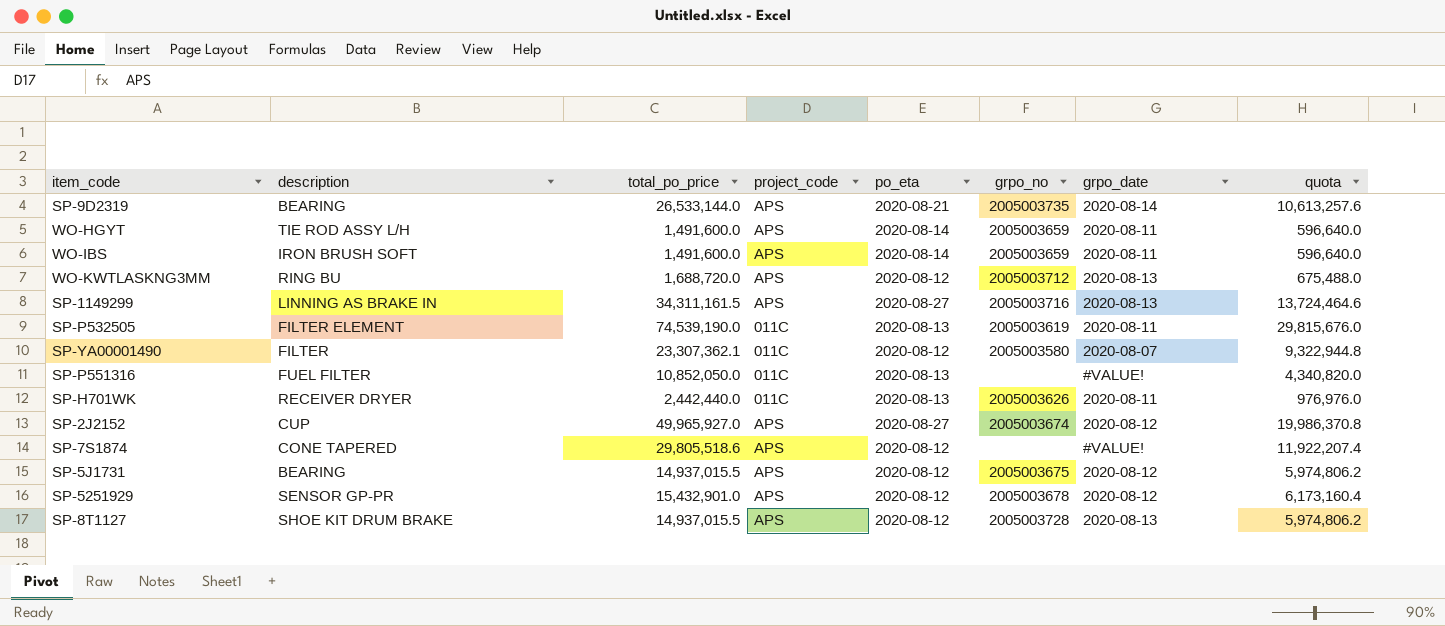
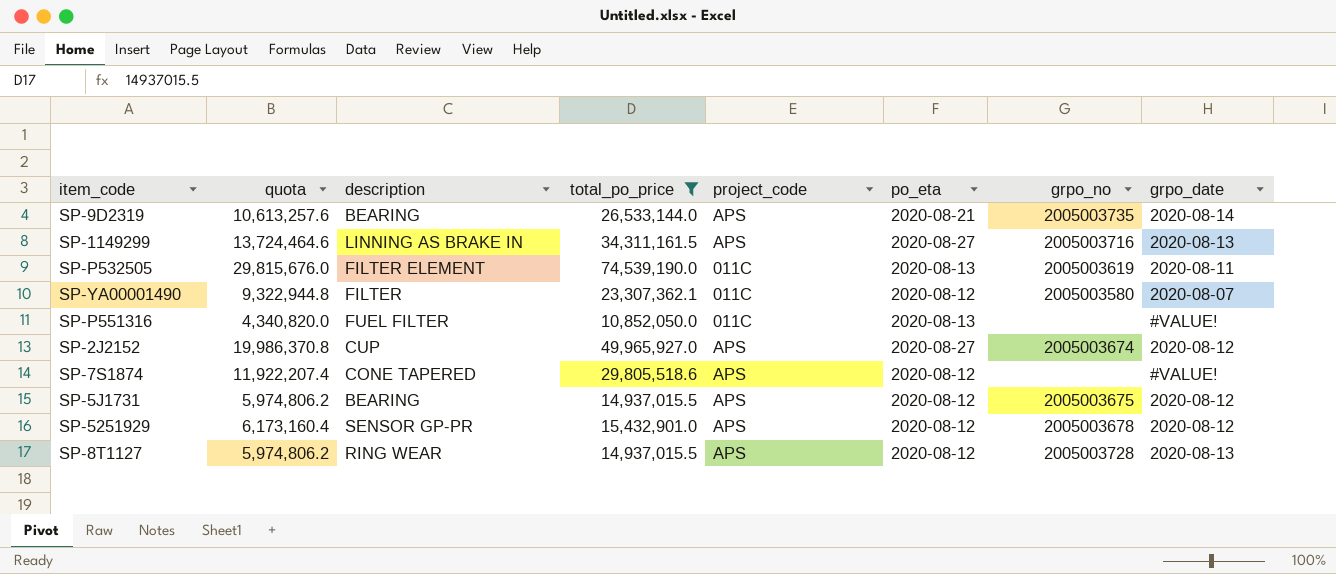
filter: none -> total_po_price >= 10,852,050.0
column quota | position: 8 -> 2
SP-8T1127 | description: SHOE KIT DRUM BRAKE -> RING WEAR

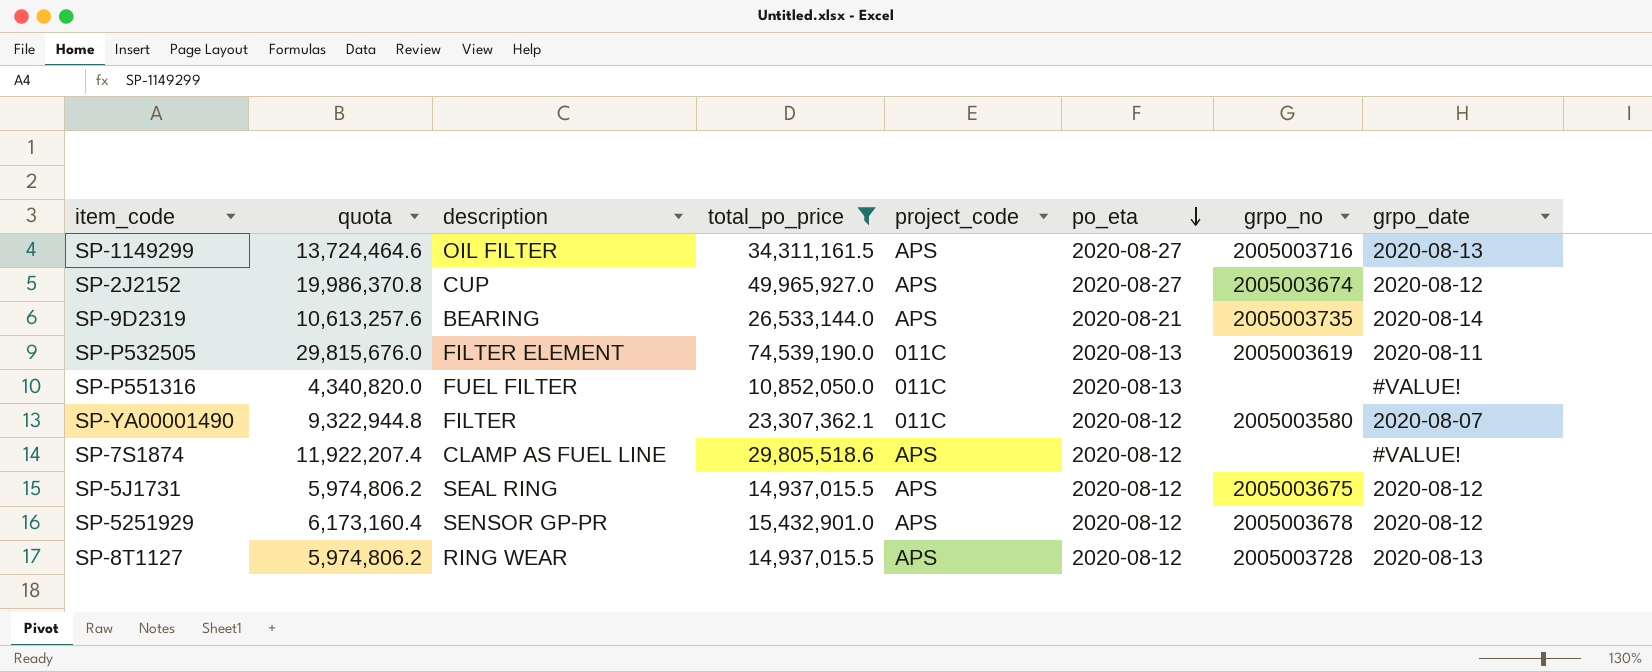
row order: none -> po_eta descending
SP-1149299 | description: LINNING AS BRAKE IN -> OIL FILTER
SP-7S1874 | description: CONE TAPERED -> CLAMP AS FUEL LINE
SP-5J1731 | description: BEARING -> SEAL RING

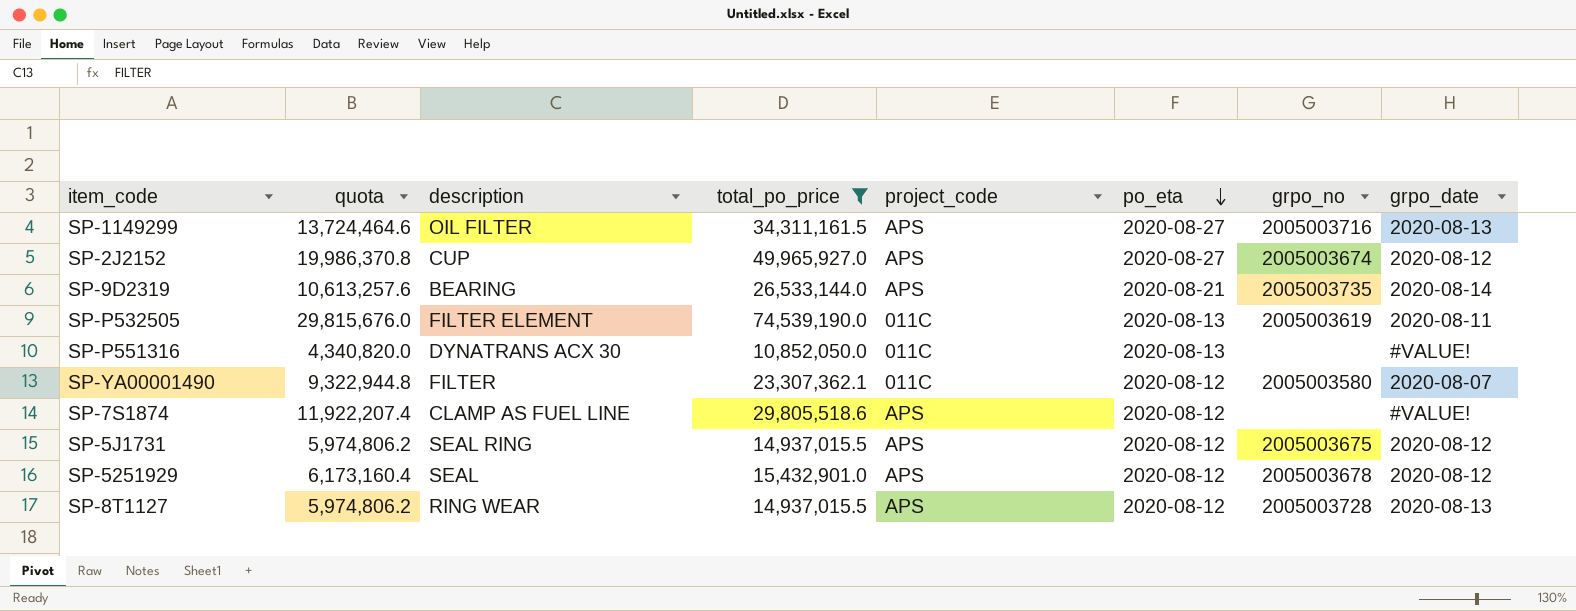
SP-P551316 | description: FUEL FILTER -> DYNATRANS ACX 30
SP-5251929 | description: SENSOR GP-PR -> SEAL

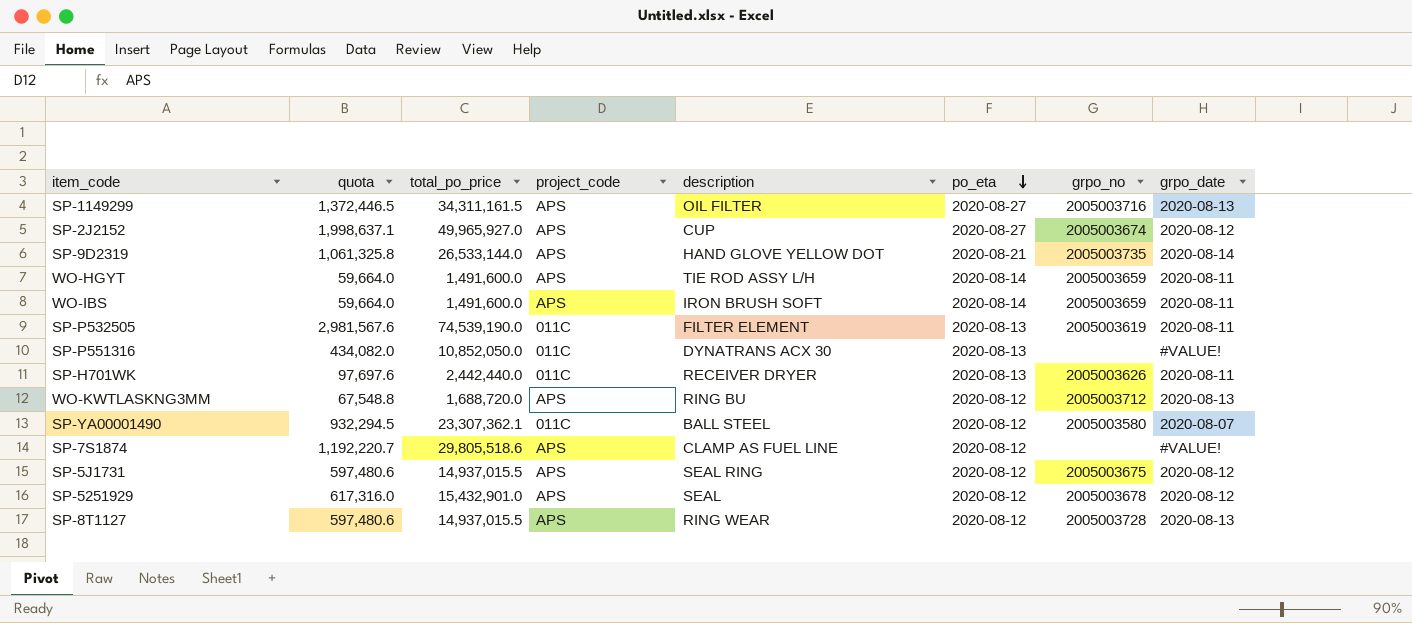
filter: total_po_price >= 10,852,050.0 -> none
column quota | formula: [total_po_price] * 0.4 -> [total_po_price] * 0.04
column description | position: 3 -> 5
SP-9D2319 | description: BEARING -> HAND GLOVE YELLOW DOT
SP-YA00001490 | description: FILTER -> BALL STEEL

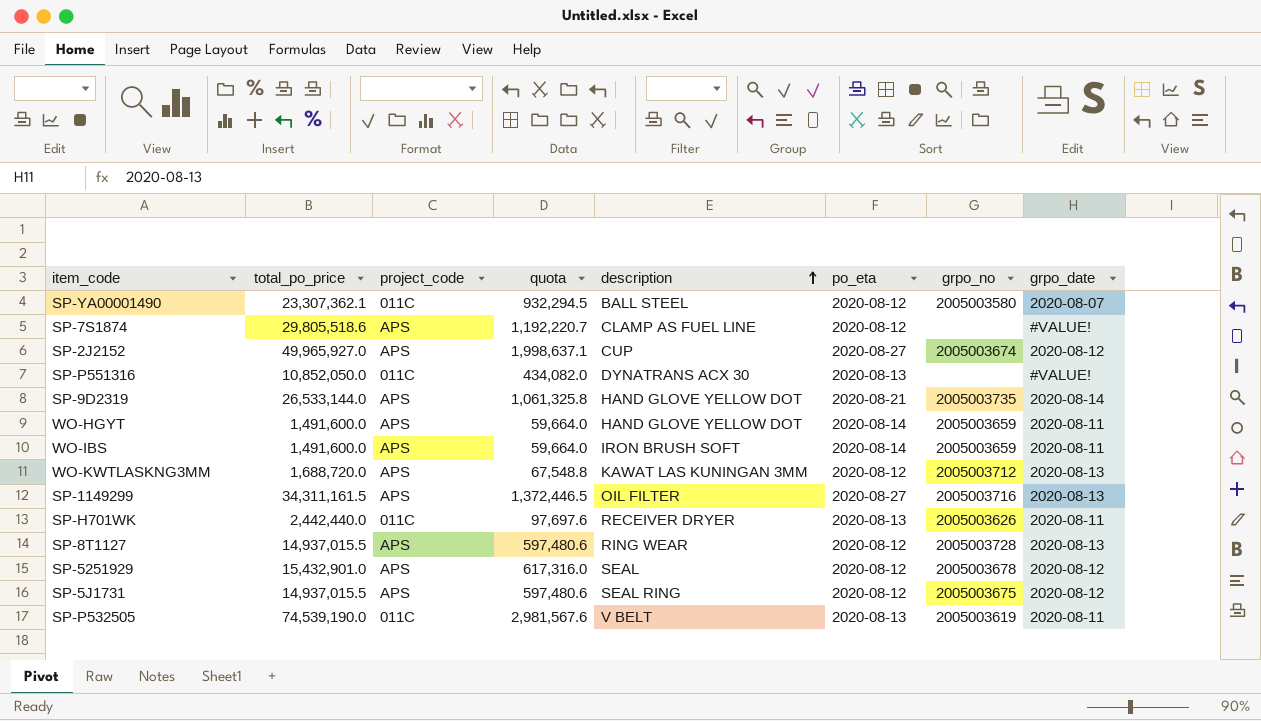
row order: po_eta descending -> description ascending
column quota | position: 2 -> 4
WO-HGYT | description: TIE ROD ASSY L/H -> HAND GLOVE YELLOW DOT
WO-KWTLASKNG3MM | description: RING BU -> KAWAT LAS KUNINGAN 3MM
SP-P532505 | description: FILTER ELEMENT -> V BELT

